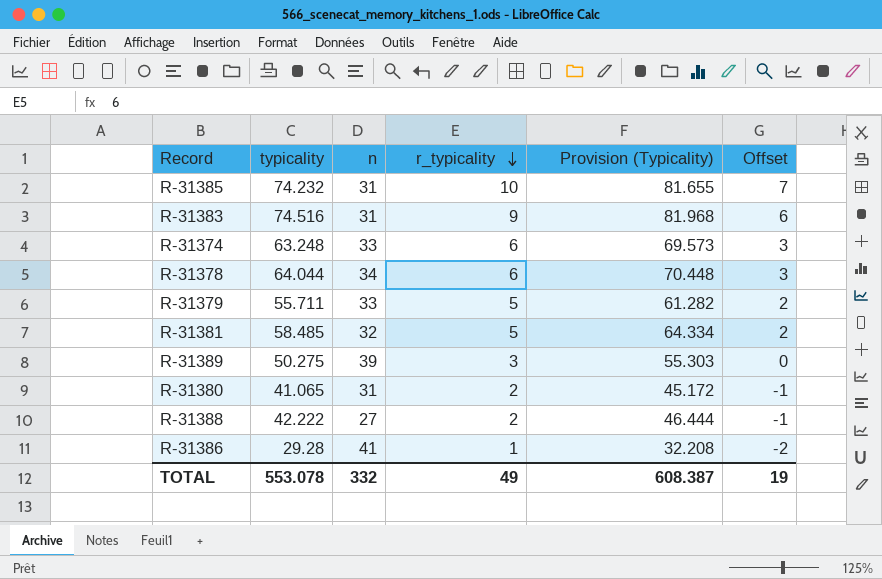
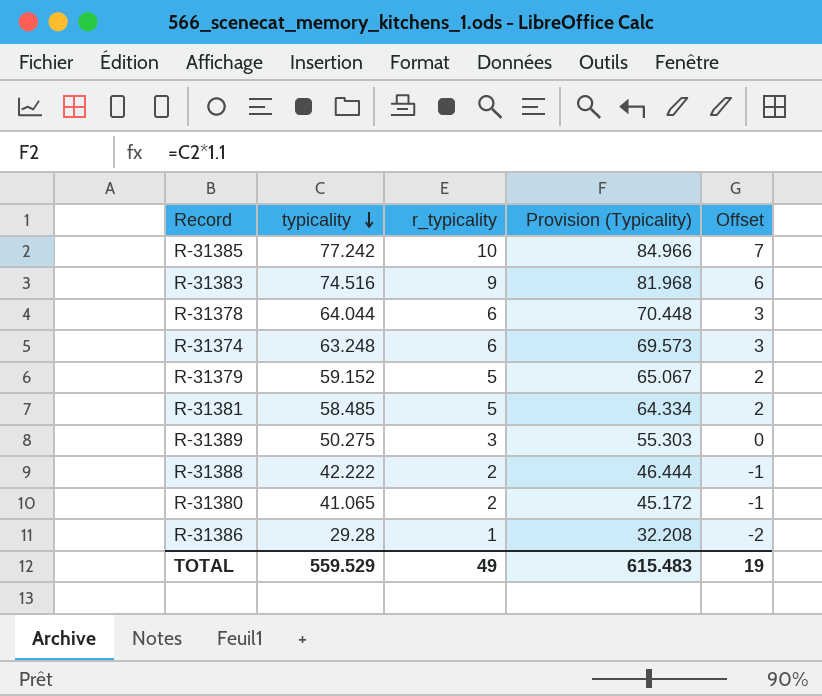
row order: r_typicality descending -> typicality descending
column n | position: 3 -> none
R-31385 | typicality: 74.232 -> 77.242
R-31385 | Provision (Typicality): 81.655 -> 84.966
R-31379 | typicality: 55.711 -> 59.152
R-31379 | Provision (Typicality): 61.282 -> 65.067
TOTAL | typicality: 553.078 -> 559.529
TOTAL | Provision (Typicality): 608.387 -> 615.483

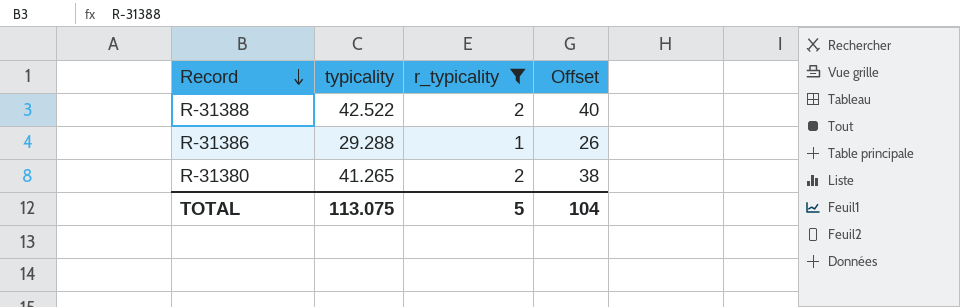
filter: none -> r_typicality <= 2
row order: typicality descending -> Record descending
column Provision (Typicality) | formula: [typicality] * 1.1 -> none
column Offset | formula: [r_typicality] - 3 -> [typicality] - 3
R-31388 | typicality: 42.222 -> 42.522
R-31386 | typicality: 29.28 -> 29.288
R-31380 | typicality: 41.065 -> 41.265
TOTAL | typicality: 559.529 -> 113.075
TOTAL | r_typicality: 49 -> 5
TOTAL | Offset: 19 -> 104

